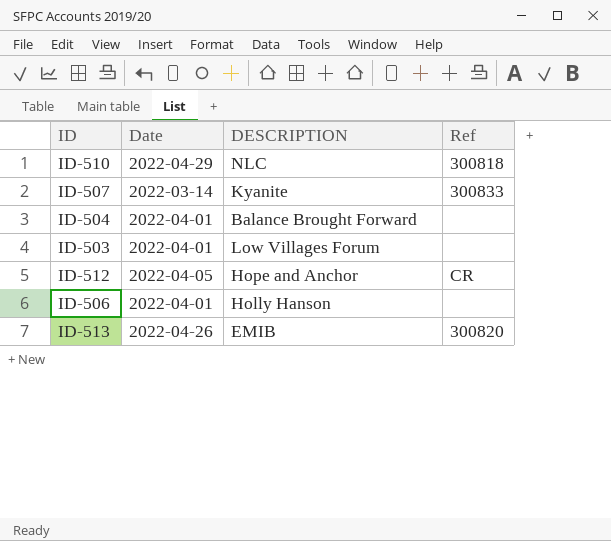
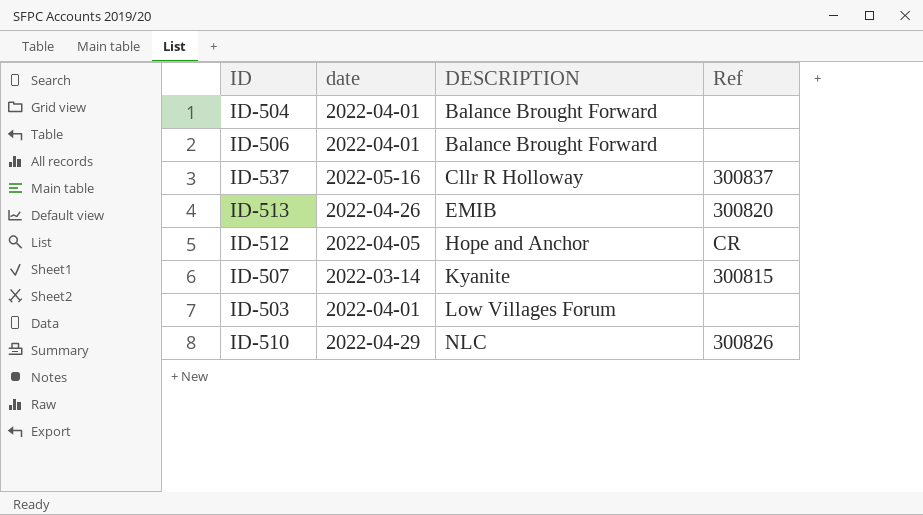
row order: none -> DESCRIPTION ascending
column name: Date -> date
ID-506 | DESCRIPTION: Holly Hanson -> Balance Brought Forward
row ID-537: none -> 2022-05-16 | Cllr R Holloway | 300837
ID-507 | Ref: 300833 -> 300815
ID-510 | Ref: 300818 -> 300826

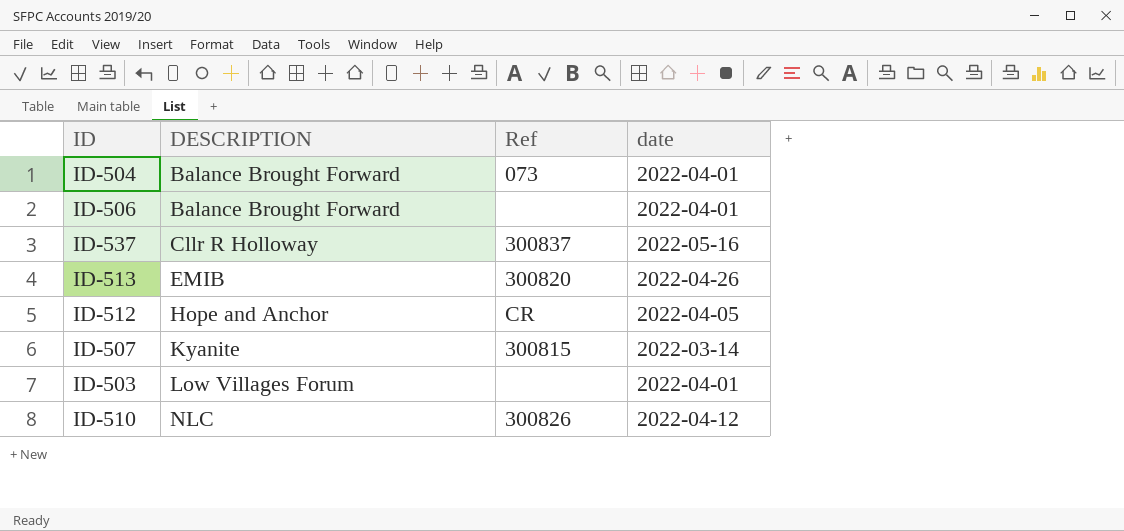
column date | position: 2 -> 4
ID-504 | Ref: none -> 073
ID-510 | date: 2022-04-29 -> 2022-04-12

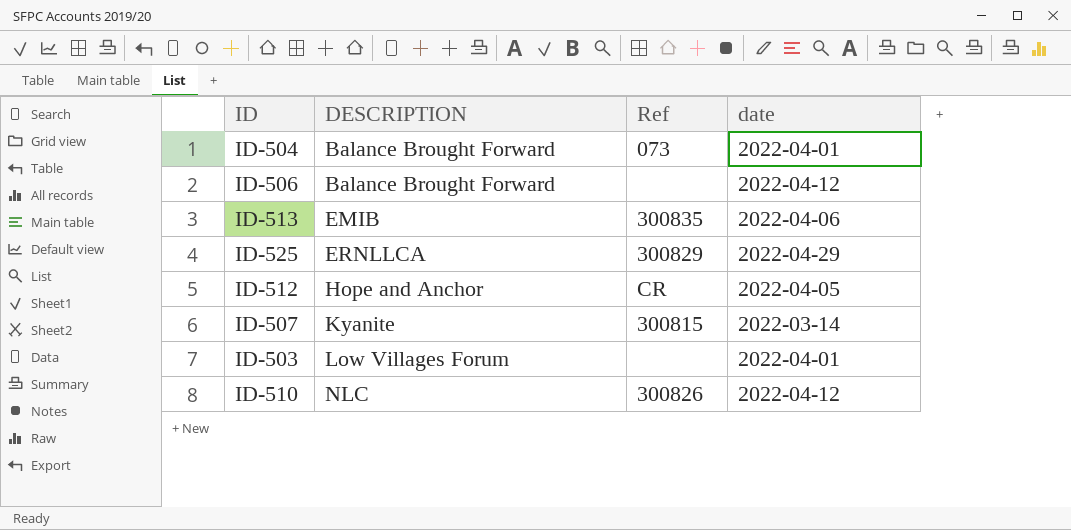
row ID-537: Cllr R Holloway | 300837 | 2022-05-16 -> none
ID-506 | date: 2022-04-01 -> 2022-04-12
ID-513 | Ref: 300820 -> 300835
ID-513 | date: 2022-04-26 -> 2022-04-06
row ID-525: none -> ERNLLCA | 300829 | 2022-04-29

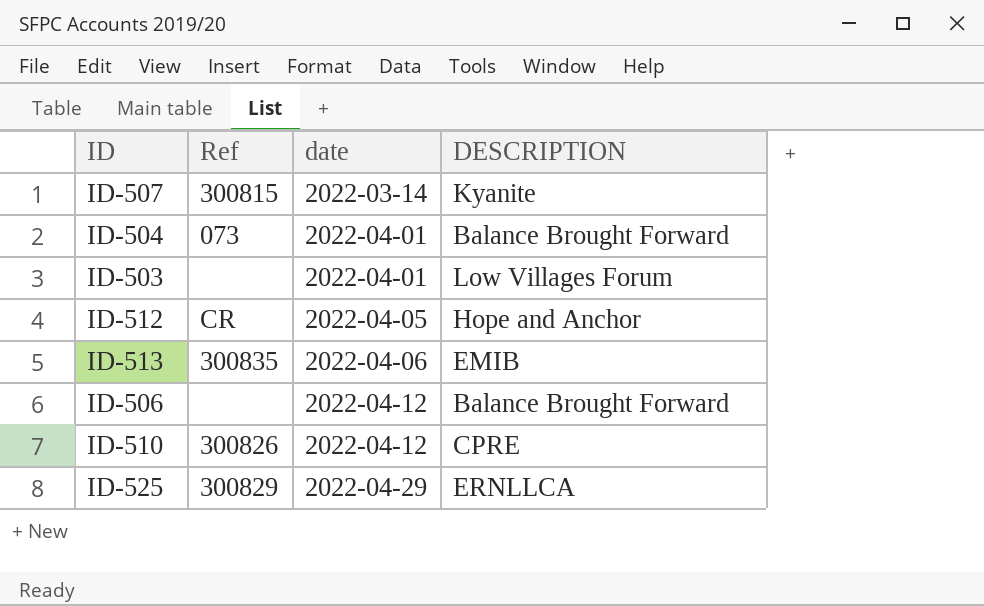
row order: DESCRIPTION ascending -> date ascending
column DESCRIPTION | position: 2 -> 4
ID-510 | DESCRIPTION: NLC -> CPRE

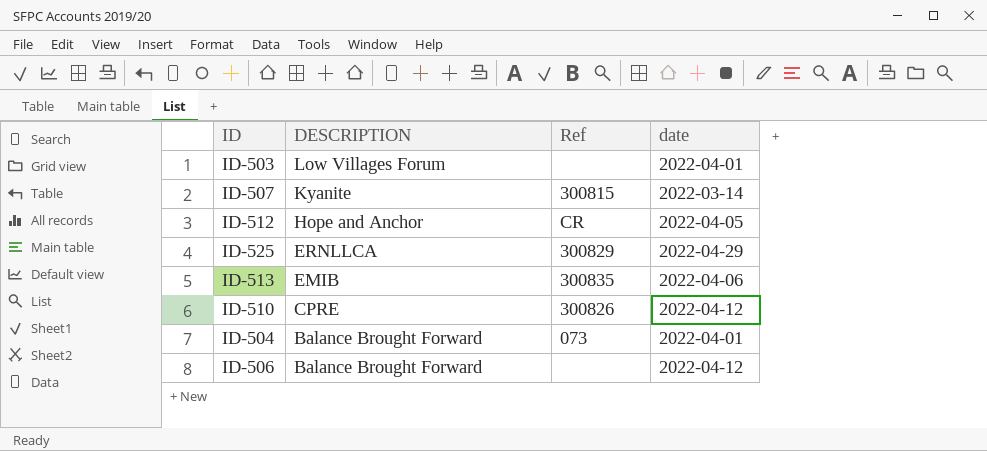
row order: date ascending -> DESCRIPTION descending
column DESCRIPTION | position: 4 -> 2

